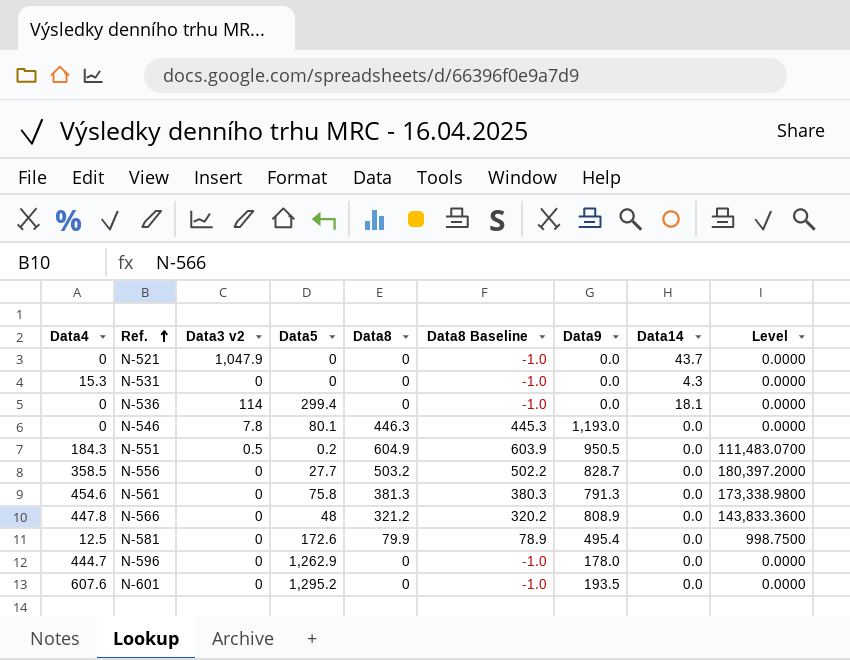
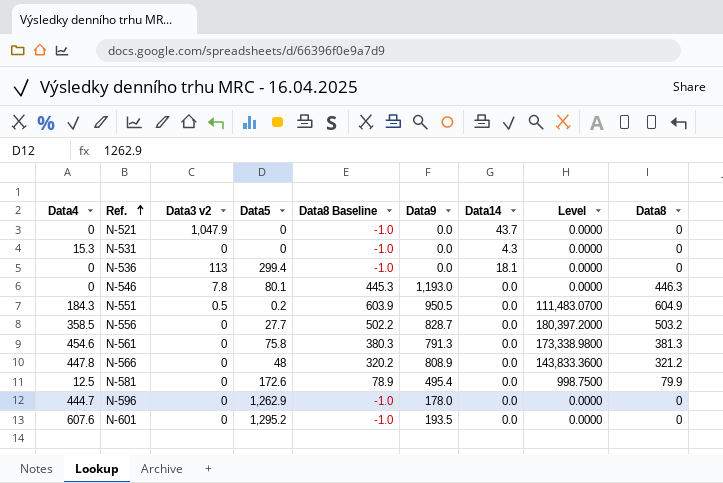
column Data8 | position: 5 -> 9
N-536 | Data3 v2: 114 -> 113

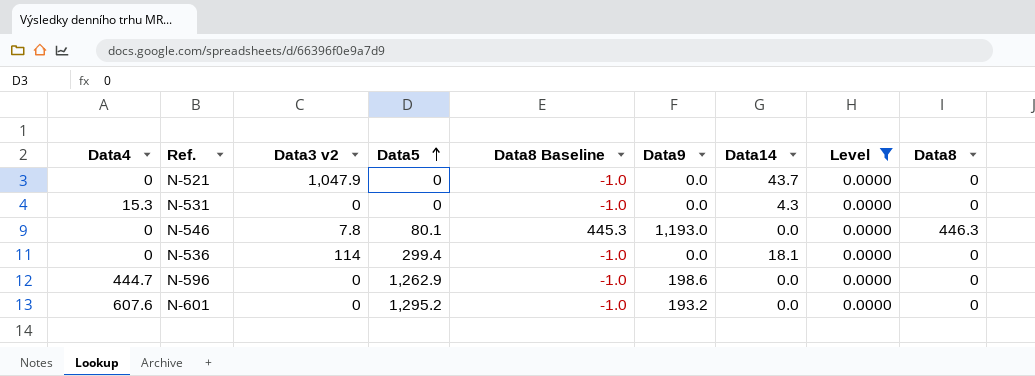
filter: none -> Level = 0.0000
row order: Ref. ascending -> Data5 ascending
N-536 | Data3 v2: 113 -> 114
N-596 | Data9: 178.0 -> 198.6
N-601 | Data9: 193.5 -> 193.2

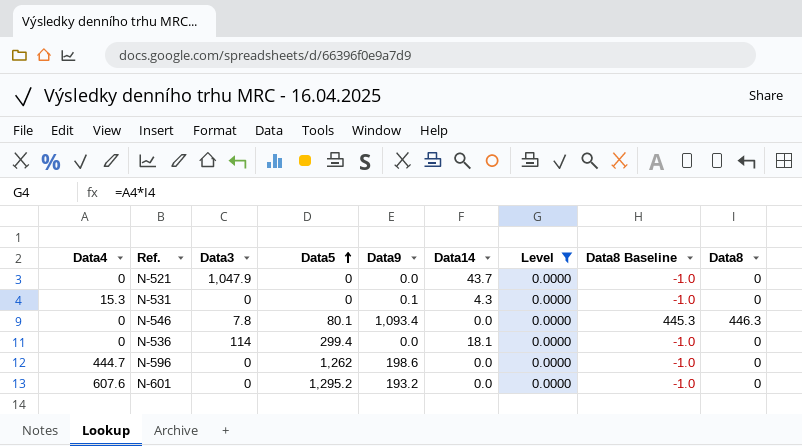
column name: Data3 v2 -> Data3
column Data8 Baseline | position: 5 -> 8
N-531 | Data9: 0.0 -> 0.1
N-546 | Data9: 1,193.0 -> 1,093.4
N-596 | Data5: 1,262.9 -> 1,262

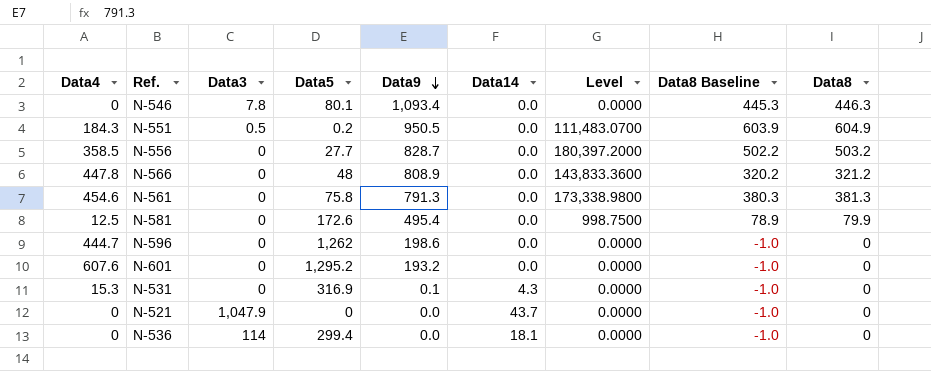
filter: Level = 0.0000 -> none
row order: Data5 ascending -> Data9 descending
N-531 | Data5: 0 -> 316.9

